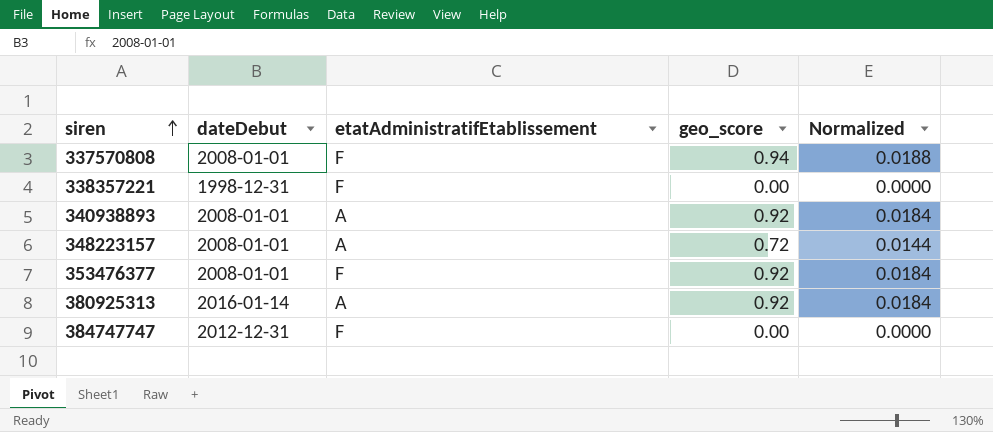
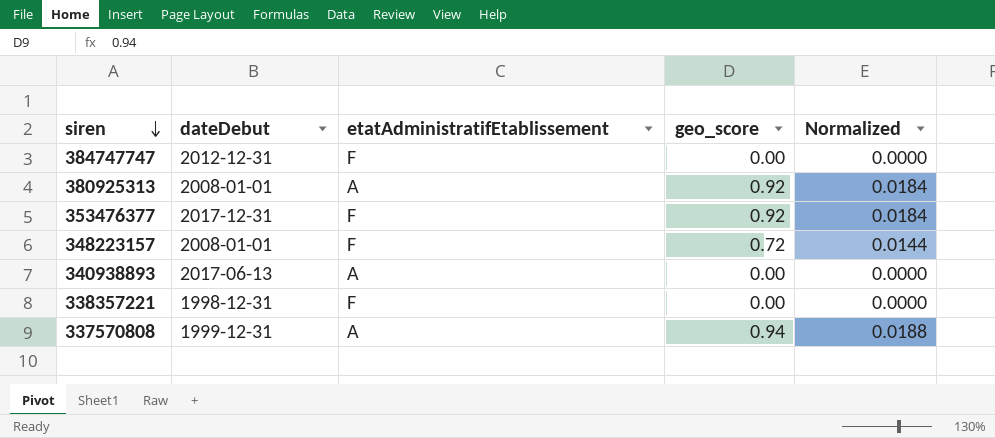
row order: siren ascending -> siren descending
380925313 | dateDebut: 2016-01-14 -> 2008-01-01
353476377 | dateDebut: 2008-01-01 -> 2017-12-31
348223157 | etatAdministratifEtablissement: A -> F
340938893 | dateDebut: 2008-01-01 -> 2017-06-13
340938893 | geo_score: 0.92 -> 0.00
340938893 | Normalized: 0.0184 -> 0.0000
337570808 | dateDebut: 2008-01-01 -> 1999-12-31
337570808 | etatAdministratifEtablissement: F -> A

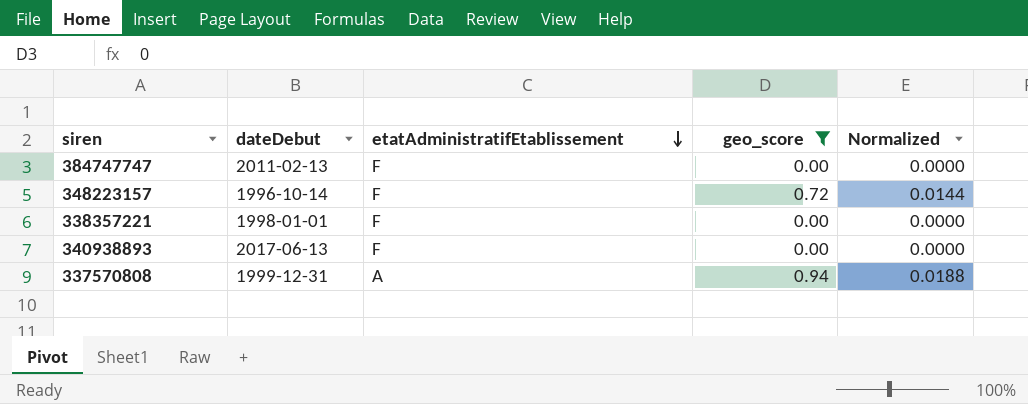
filter: none -> geo_score != 0.92
row order: siren descending -> etatAdministratifEtablissement descending
384747747 | dateDebut: 2012-12-31 -> 2011-02-13
348223157 | dateDebut: 2008-01-01 -> 1996-10-14
338357221 | dateDebut: 1998-12-31 -> 1998-01-01
340938893 | etatAdministratifEtablissement: A -> F

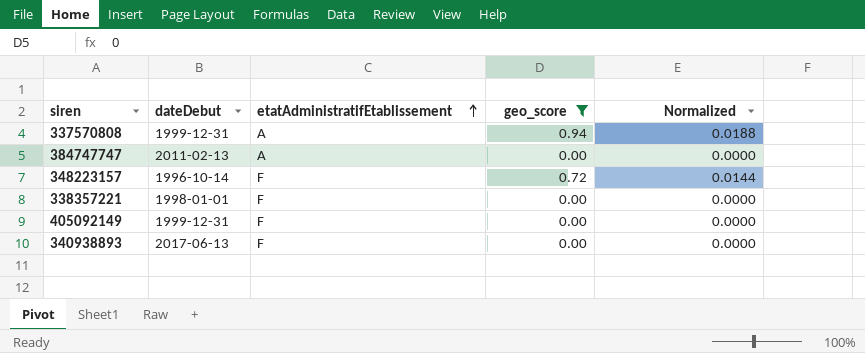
row order: etatAdministratifEtablissement descending -> etatAdministratifEtablissement ascending
384747747 | etatAdministratifEtablissement: F -> A
row 405092149: none -> 1999-12-31 | F | 0.00 | 0.0000

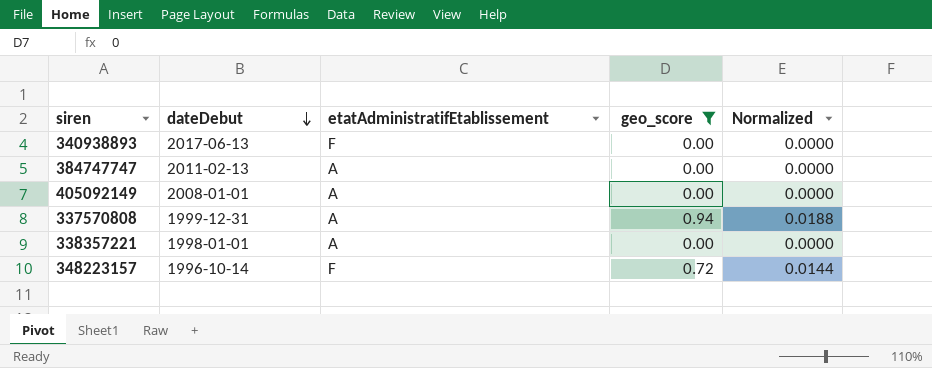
row order: etatAdministratifEtablissement ascending -> dateDebut descending
405092149 | dateDebut: 1999-12-31 -> 2008-01-01
405092149 | etatAdministratifEtablissement: F -> A
338357221 | etatAdministratifEtablissement: F -> A

